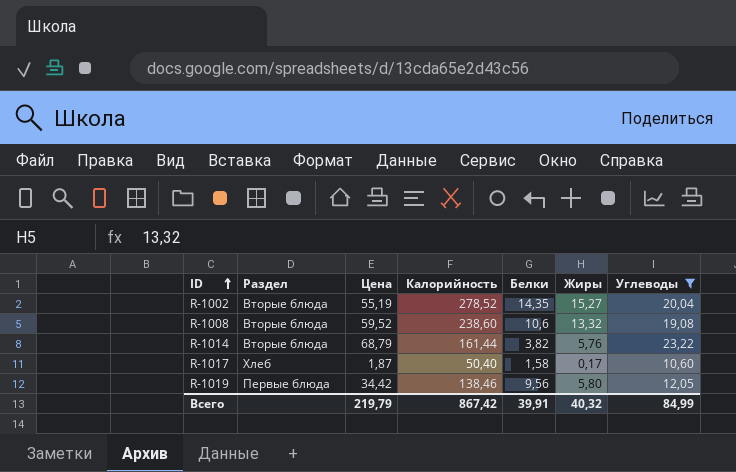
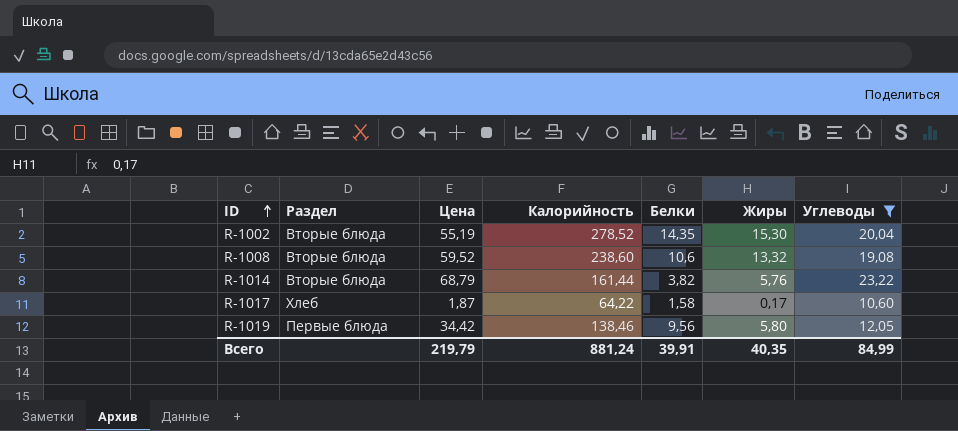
R-1002 | Жиры: 15,27 -> 15,30
R-1017 | Калорийность: 50,40 -> 64,22
Всего | Калорийность: 867,42 -> 881,24
Всего | Жиры: 40,32 -> 40,35

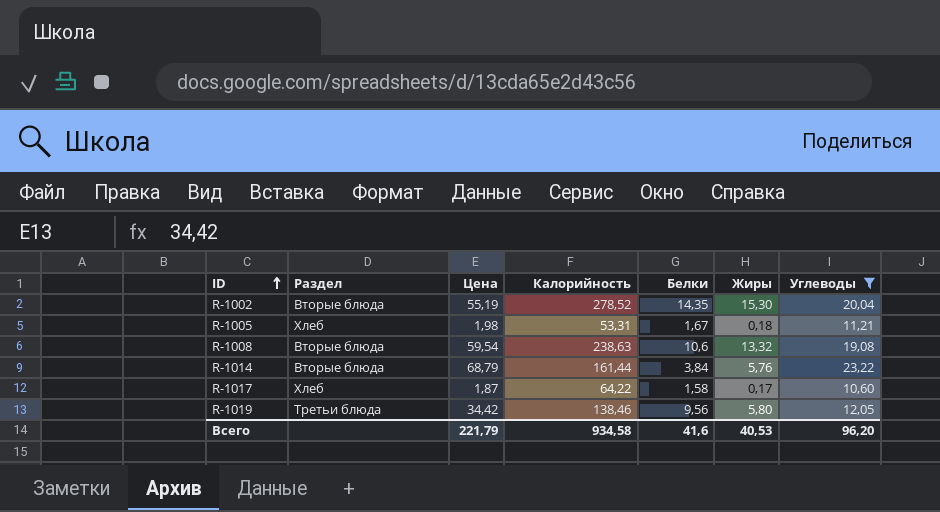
row R-1005: none -> Хлеб | 1,98 | 53,31 | 1,67 | 0,18 | 11,21
R-1008 | Цена: 59,52 -> 59,54
R-1008 | Калорийность: 238,60 -> 238,63
R-1014 | Белки: 3,82 -> 3,84
R-1019 | Раздел: Первые блюда -> Третьи блюда
Всего | Цена: 219,79 -> 221,79
Всего | Калорийность: 881,24 -> 934,58
Всего | Белки: 39,91 -> 41,6
Всего | Жиры: 40,35 -> 40,53
Всего | Углеводы: 84,99 -> 96,20

